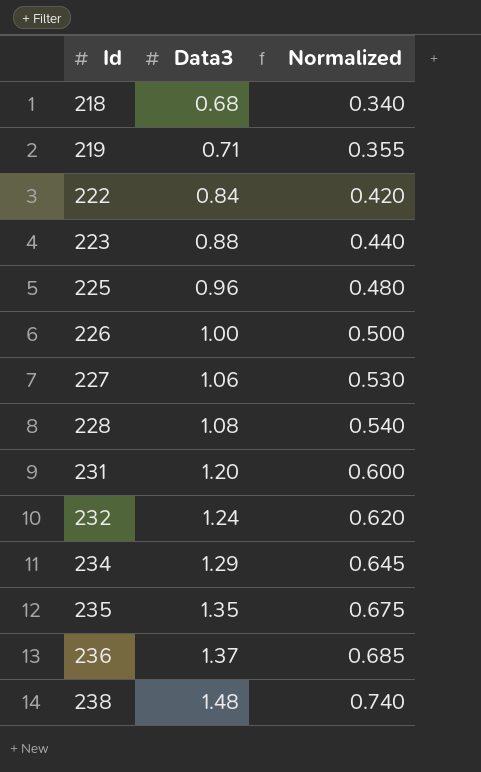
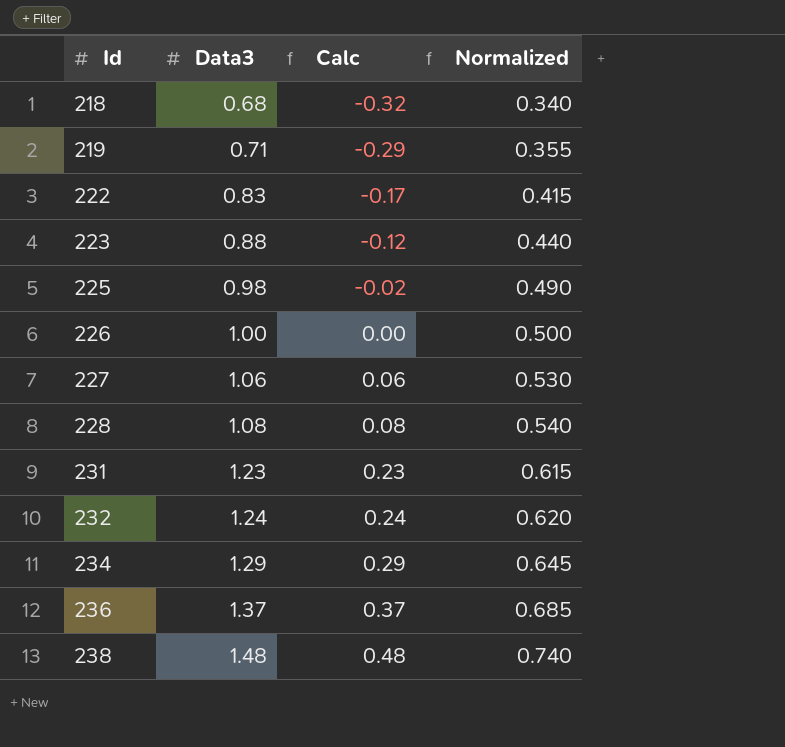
column Calc | formula: none -> [Data3] - 1
row 235: 1.35 | 0.675 -> none
222 | Data3: 0.84 -> 0.83
222 | Normalized: 0.420 -> 0.415
225 | Data3: 0.96 -> 0.98
225 | Normalized: 0.480 -> 0.490
231 | Data3: 1.20 -> 1.23
231 | Normalized: 0.600 -> 0.615

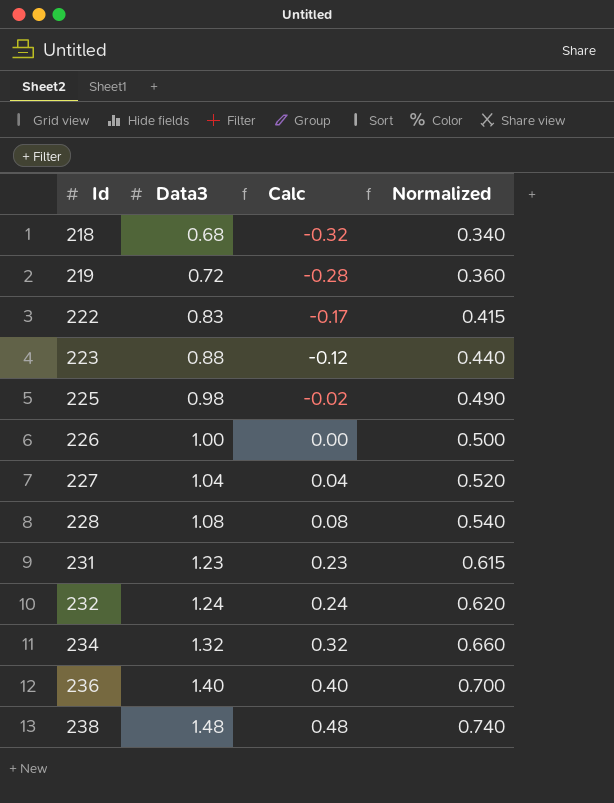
219 | Data3: 0.71 -> 0.72
219 | Calc: -0.29 -> -0.28
219 | Normalized: 0.355 -> 0.360
227 | Data3: 1.06 -> 1.04
227 | Calc: 0.06 -> 0.04
227 | Normalized: 0.530 -> 0.520
234 | Data3: 1.29 -> 1.32
234 | Calc: 0.29 -> 0.32
234 | Normalized: 0.645 -> 0.660
236 | Data3: 1.37 -> 1.40
236 | Calc: 0.37 -> 0.40
236 | Normalized: 0.685 -> 0.700

